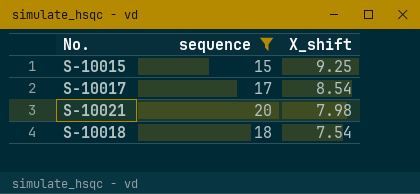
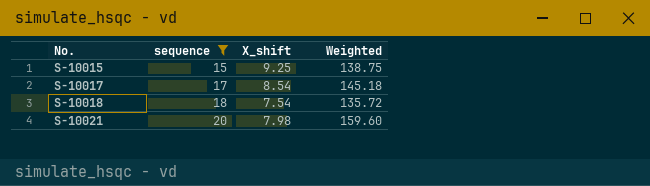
row order: X_shift descending -> No. ascending
column Weighted | formula: none -> [sequence] * [X_shift]

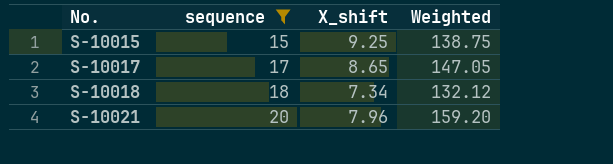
S-10017 | X_shift: 8.54 -> 8.65
S-10017 | Weighted: 145.18 -> 147.05
S-10018 | X_shift: 7.54 -> 7.34
S-10018 | Weighted: 135.72 -> 132.12
S-10021 | X_shift: 7.98 -> 7.96
S-10021 | Weighted: 159.60 -> 159.20

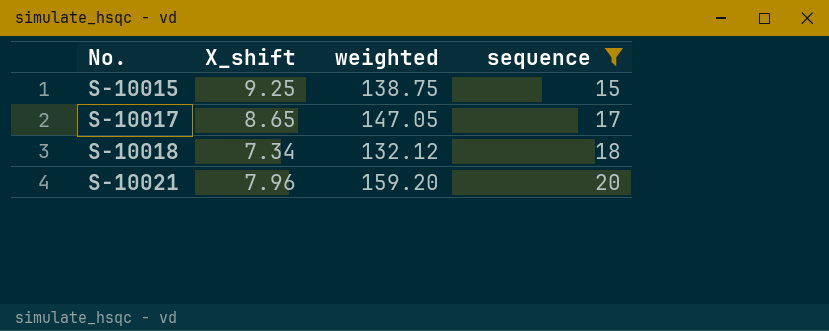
column name: Weighted -> weighted
column sequence | position: 2 -> 4

